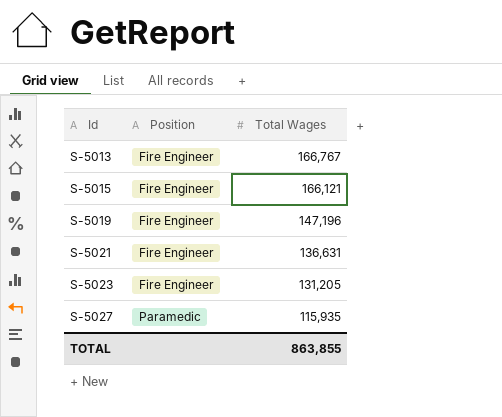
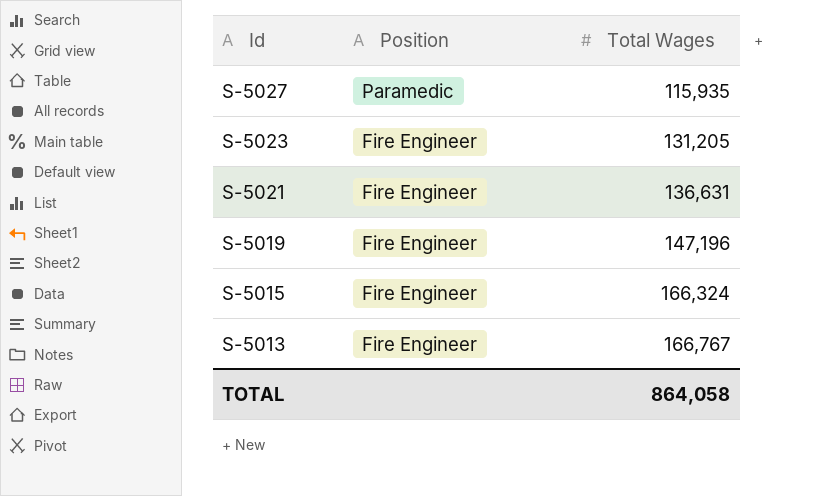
row order: Id ascending -> Id descending
S-5015 | Total Wages: 166,121 -> 166,324
TOTAL | Total Wages: 863,855 -> 864,058

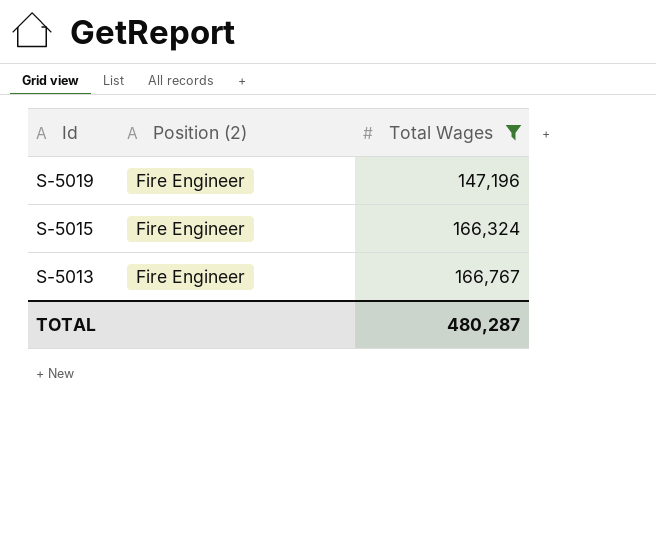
filter: none -> Total Wages >= 147,196
column name: Position -> Position (2)
TOTAL | Total Wages: 864,058 -> 480,287

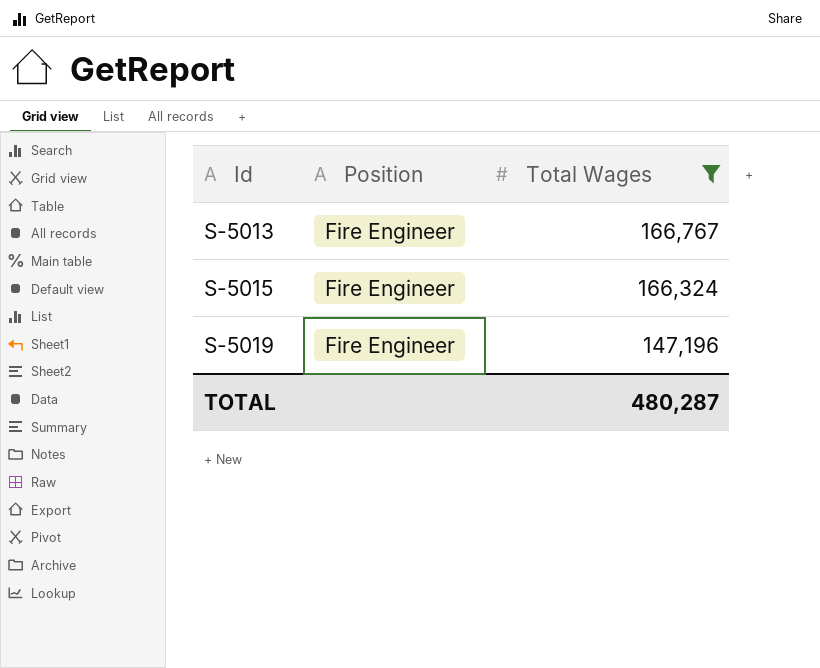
row order: Id descending -> Id ascending
column name: Position (2) -> Position

